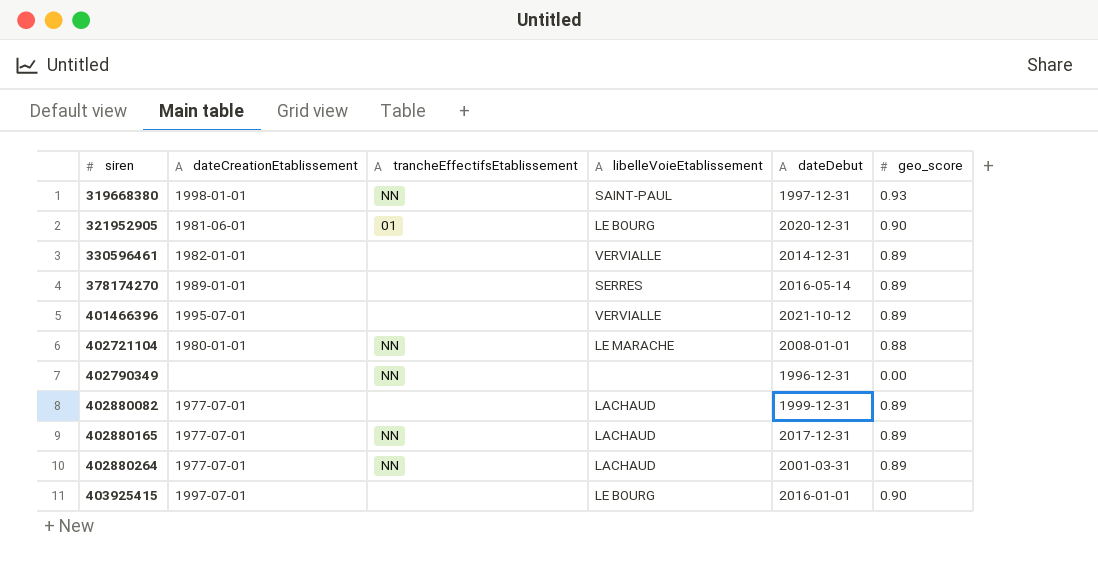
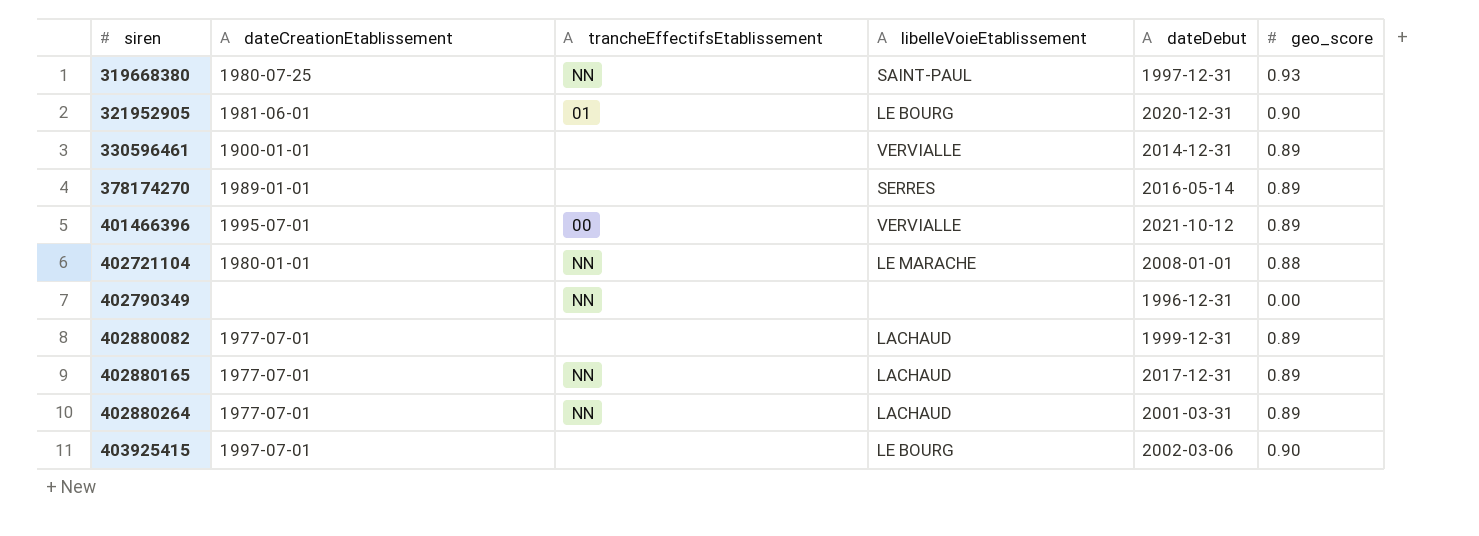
319668380 | dateCreationEtablissement: 1998-01-01 -> 1980-07-25
330596461 | dateCreationEtablissement: 1982-01-01 -> 1900-01-01
401466396 | trancheEffectifsEtablissement: none -> 00
403925415 | dateDebut: 2016-01-01 -> 2002-03-06

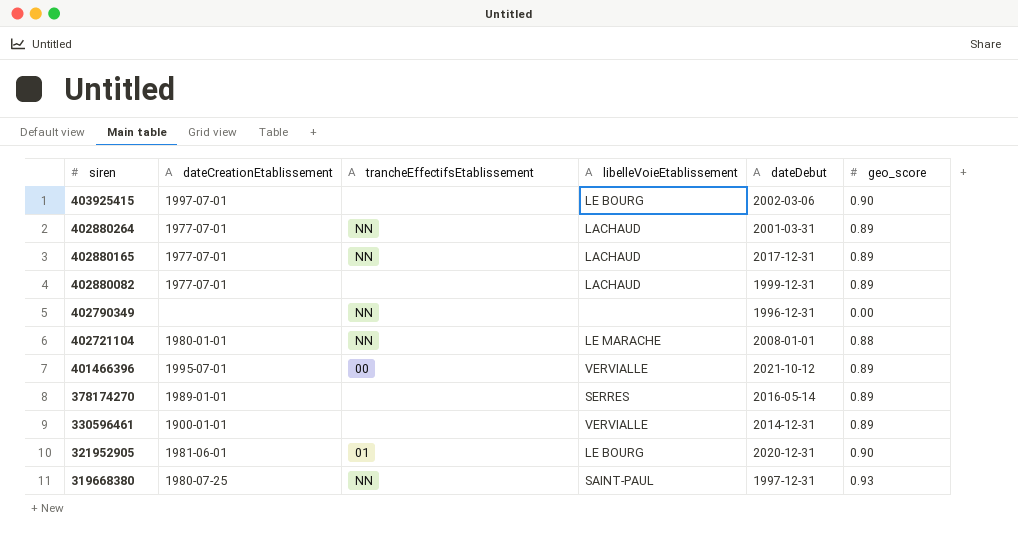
row order: siren ascending -> siren descending

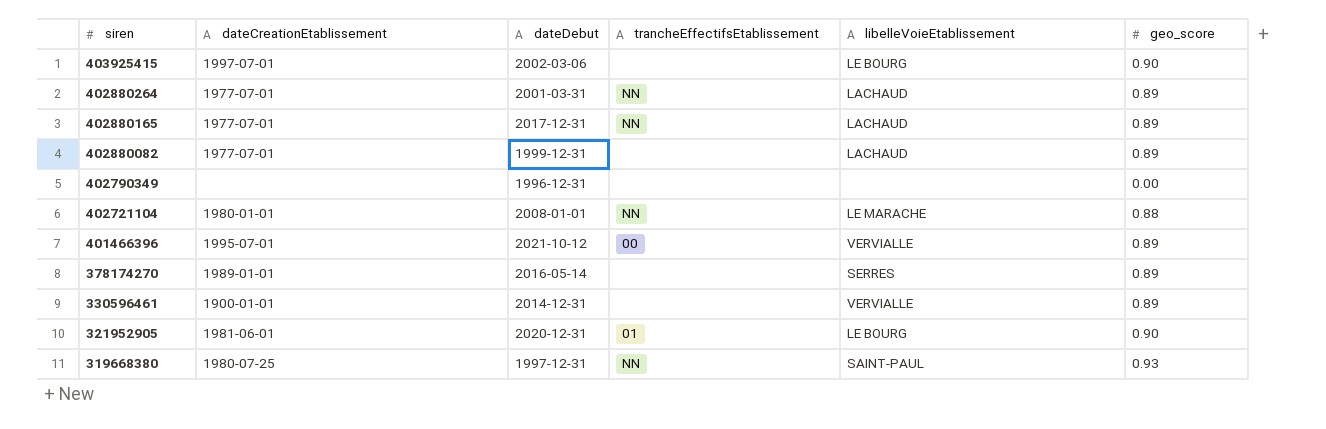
column dateDebut | position: 5 -> 3
402790349 | trancheEffectifsEtablissement: NN -> none

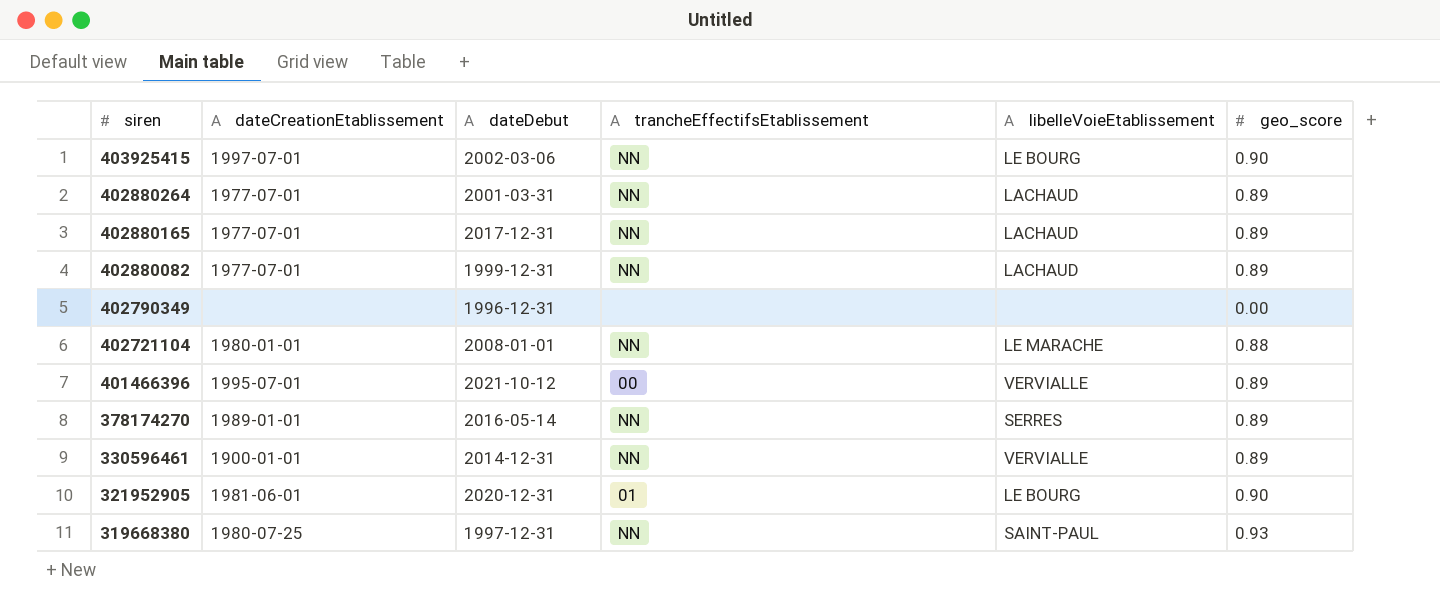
403925415 | trancheEffectifsEtablissement: none -> NN
402880082 | trancheEffectifsEtablissement: none -> NN
378174270 | trancheEffectifsEtablissement: none -> NN
330596461 | trancheEffectifsEtablissement: none -> NN

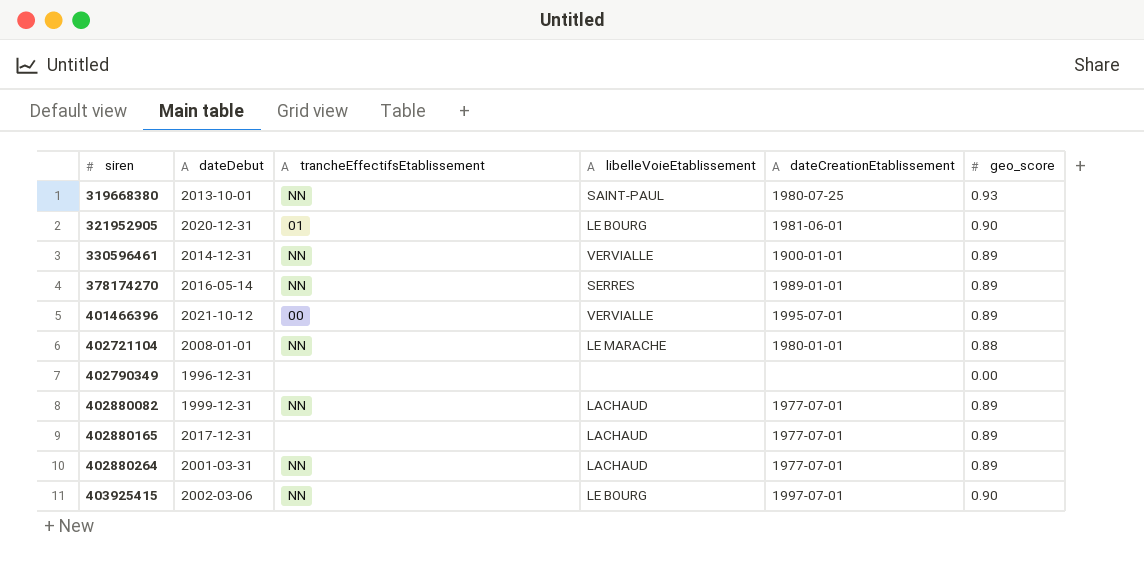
row order: siren descending -> siren ascending
column dateCreationEtablissement | position: 2 -> 5
319668380 | dateDebut: 1997-12-31 -> 2013-10-01
402880165 | trancheEffectifsEtablissement: NN -> none

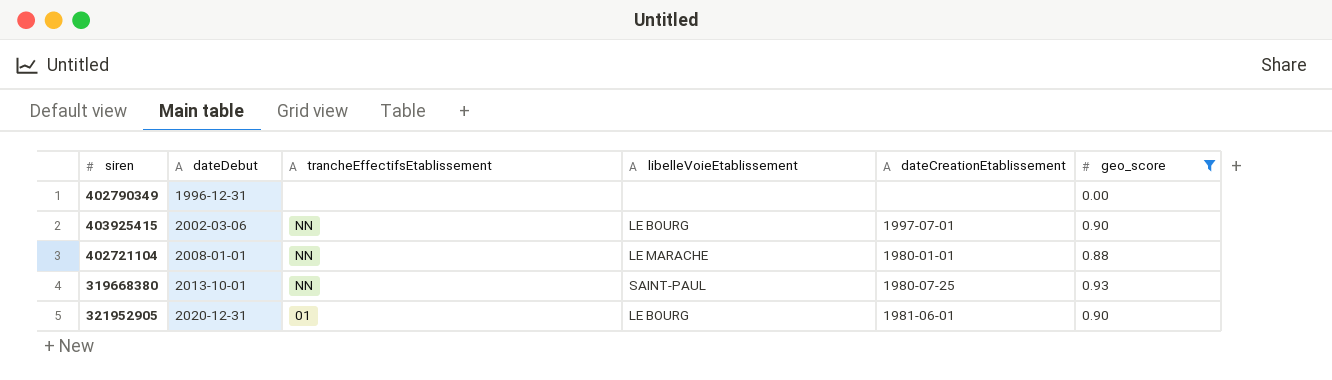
filter: none -> geo_score != 0.89
row order: siren ascending -> dateDebut ascending

